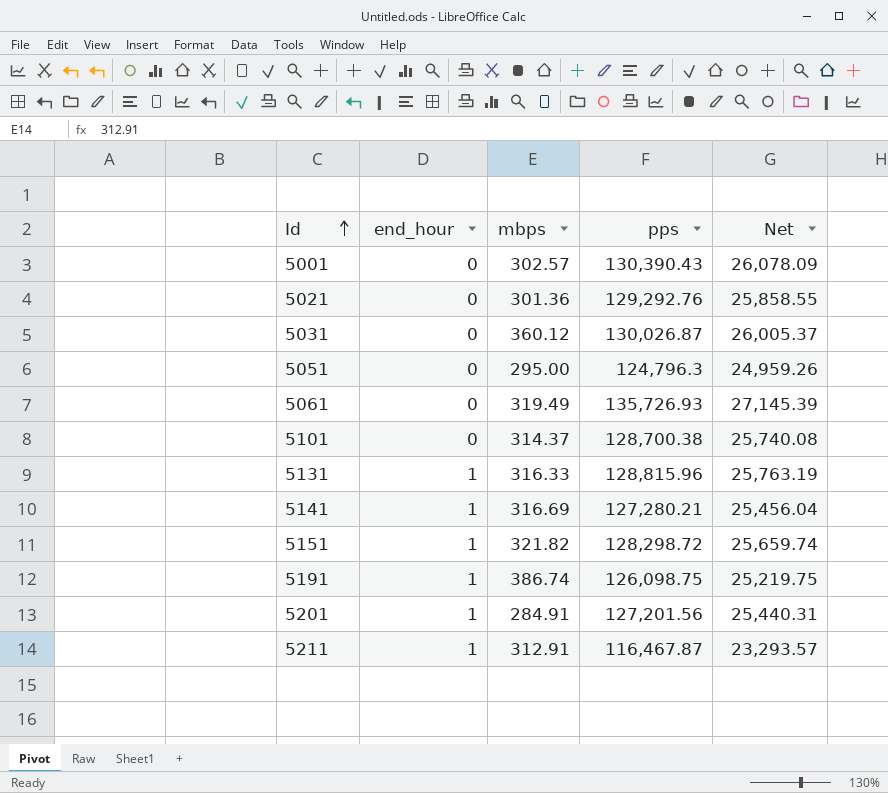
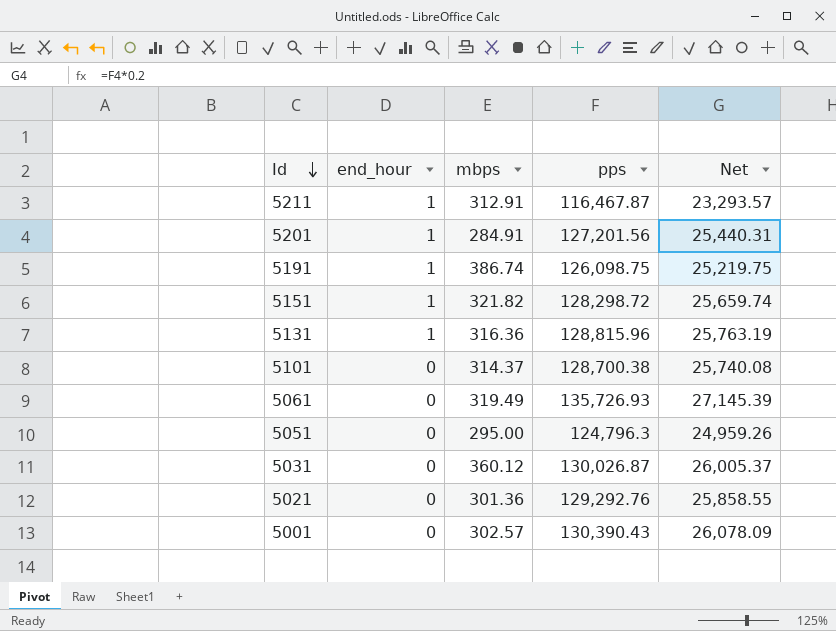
row order: Id ascending -> Id descending
row 5141: 1 | 316.69 | 127,280.21 | 25,456.04 -> none
5131 | mbps: 316.33 -> 316.36

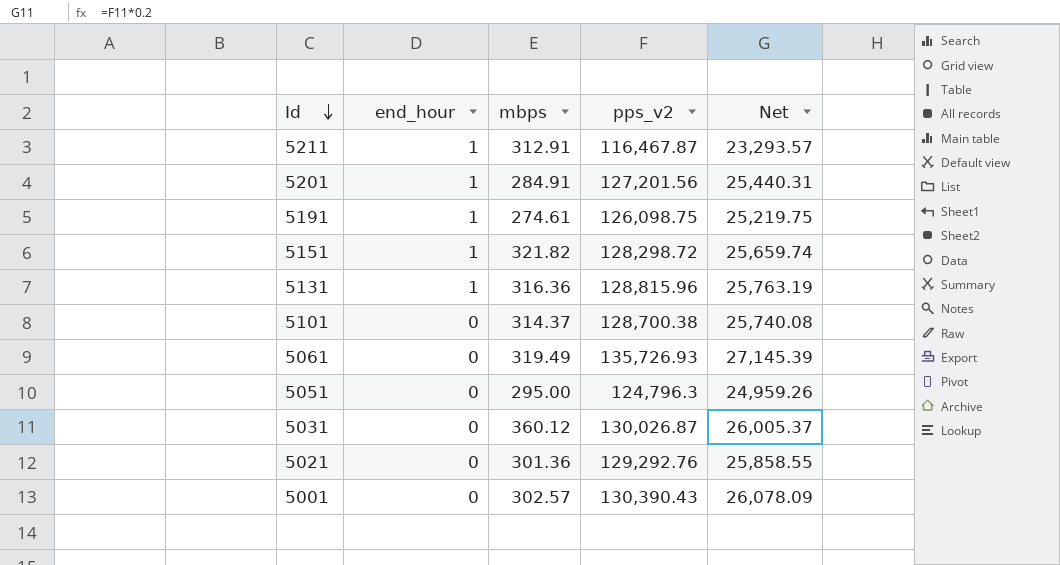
column name: pps -> pps_v2
5191 | mbps: 386.74 -> 274.61

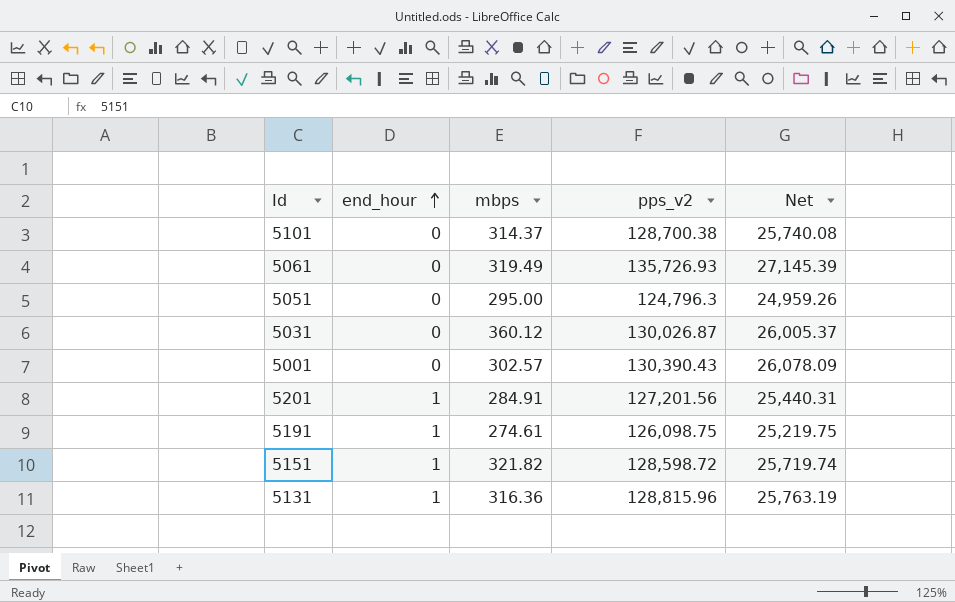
row order: Id descending -> end_hour ascending
row 5211: 1 | 312.91 | 116,467.87 | 23,293.57 -> none
row 5021: 0 | 301.36 | 129,292.76 | 25,858.55 -> none
5151 | pps_v2: 128,298.72 -> 128,598.72
5151 | Net: 25,659.74 -> 25,719.74

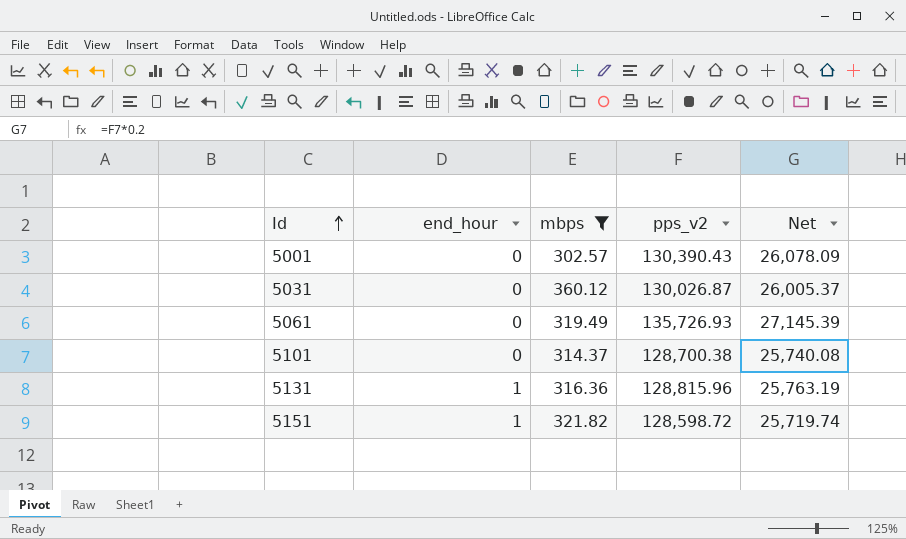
filter: none -> mbps >= 302.57
row order: end_hour ascending -> Id ascending

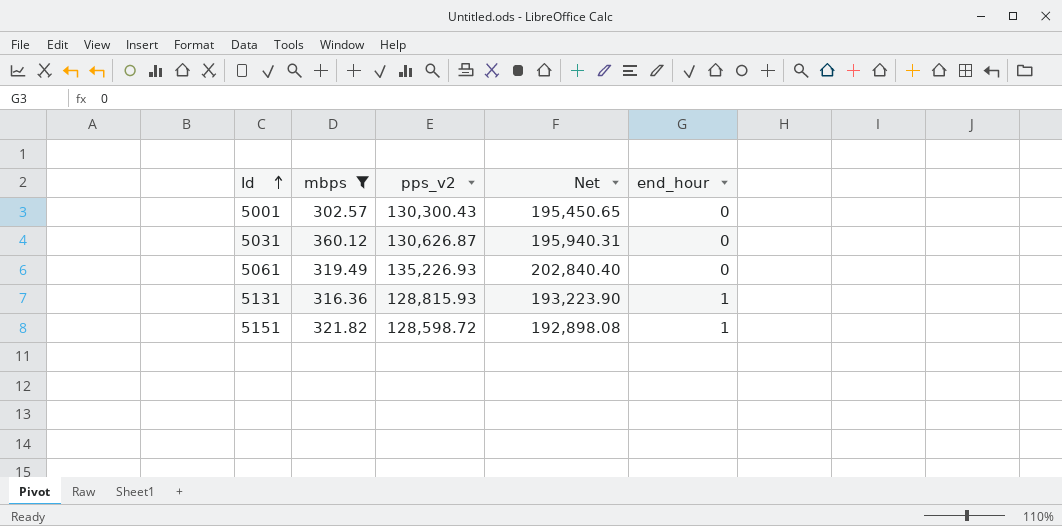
column Net | formula: [pps_v2] * 0.2 -> [pps_v2] * 1.5
column end_hour | position: 2 -> 5
row 5101: 0 | 314.37 | 128,700.38 | 25,740.08 -> none
5001 | pps_v2: 130,390.43 -> 130,300.43
5031 | pps_v2: 130,026.87 -> 130,626.87
5061 | pps_v2: 135,726.93 -> 135,226.93
5131 | pps_v2: 128,815.96 -> 128,815.93

